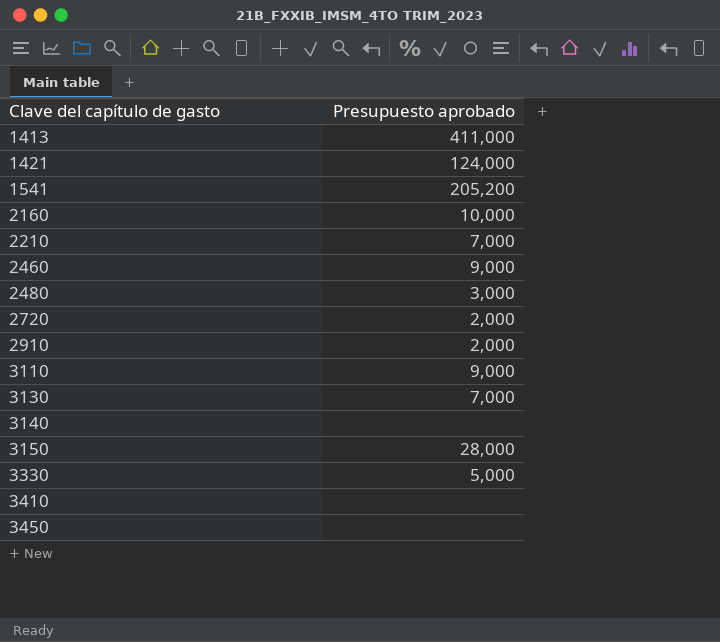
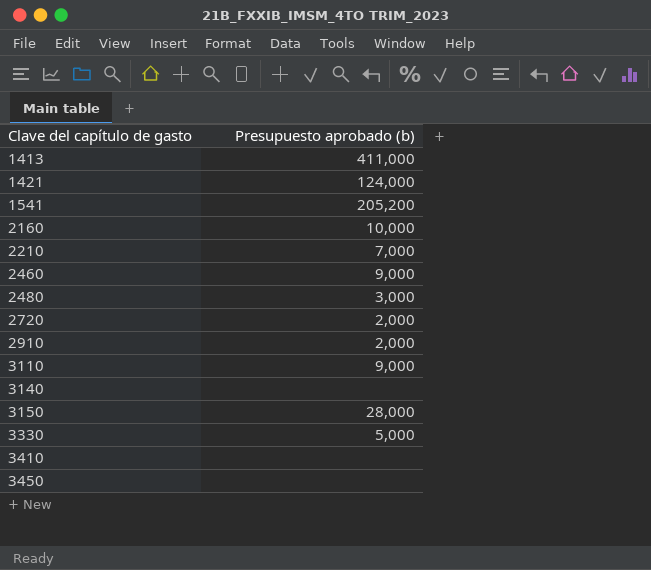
column name: Presupuesto aprobado -> Presupuesto aprobado (b)
row 3130: 7,000 -> none

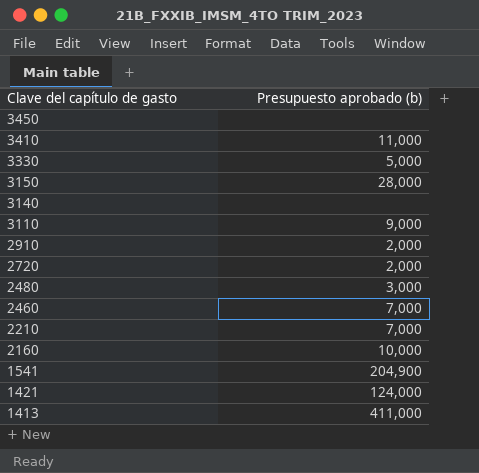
row order: Clave del capítulo de gasto ascending -> Clave del capítulo de gasto descending
3410 | Presupuesto aprobado (b): none -> 11,000
2460 | Presupuesto aprobado (b): 9,000 -> 7,000
1541 | Presupuesto aprobado (b): 205,200 -> 204,900

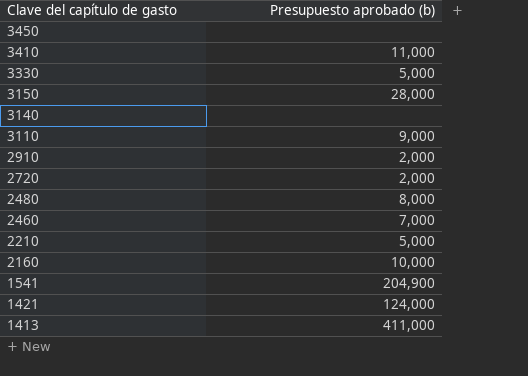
2480 | Presupuesto aprobado (b): 3,000 -> 8,000
2210 | Presupuesto aprobado (b): 7,000 -> 5,000

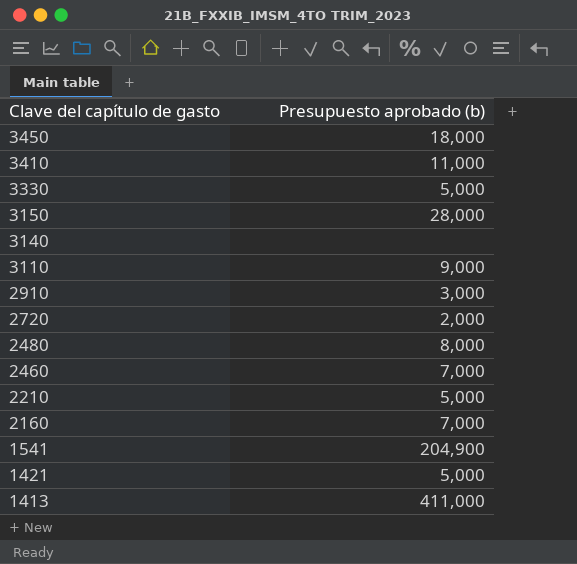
3450 | Presupuesto aprobado (b): none -> 18,000
2910 | Presupuesto aprobado (b): 2,000 -> 3,000
2160 | Presupuesto aprobado (b): 10,000 -> 7,000
1421 | Presupuesto aprobado (b): 124,000 -> 5,000

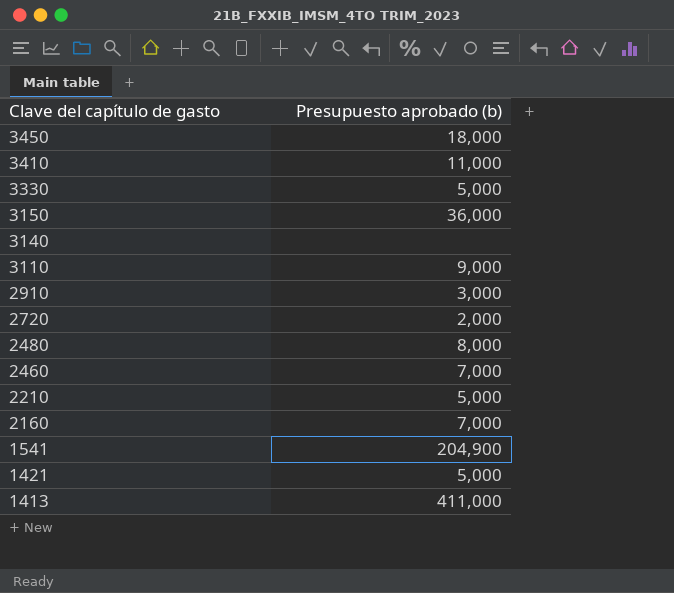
3150 | Presupuesto aprobado (b): 28,000 -> 36,000

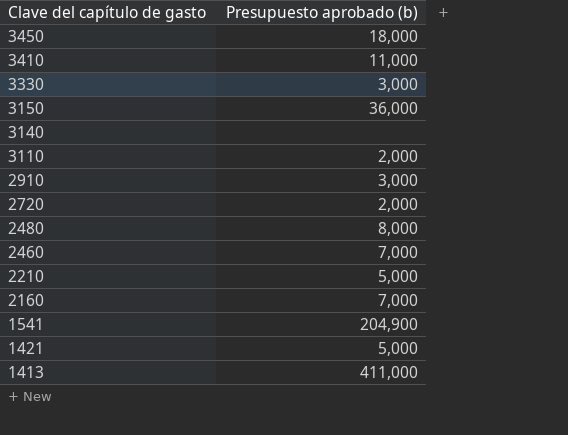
3330 | Presupuesto aprobado (b): 5,000 -> 3,000
3110 | Presupuesto aprobado (b): 9,000 -> 2,000

